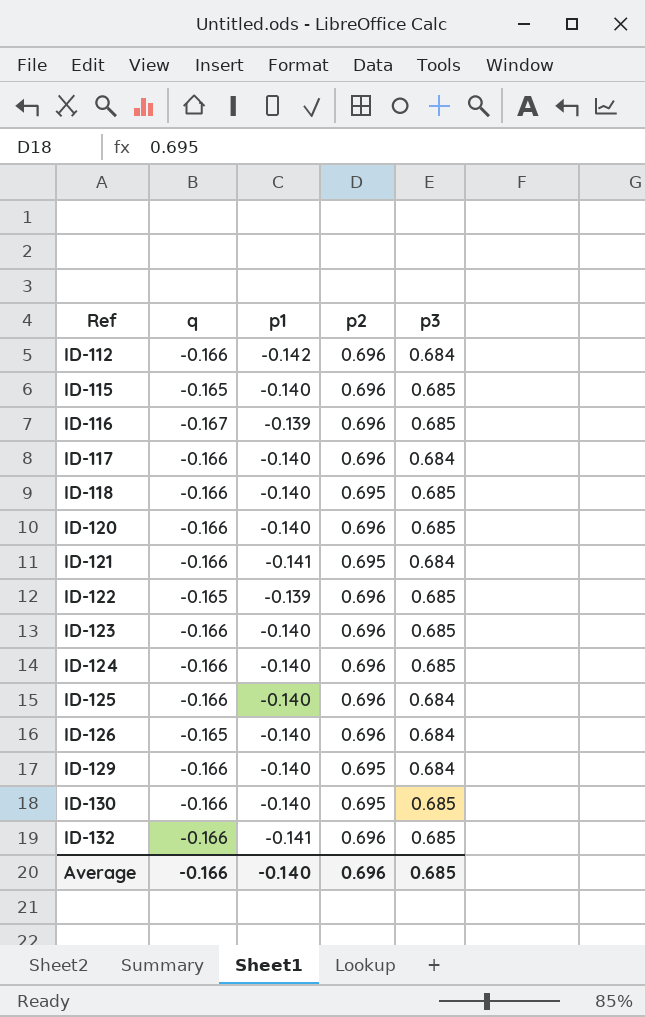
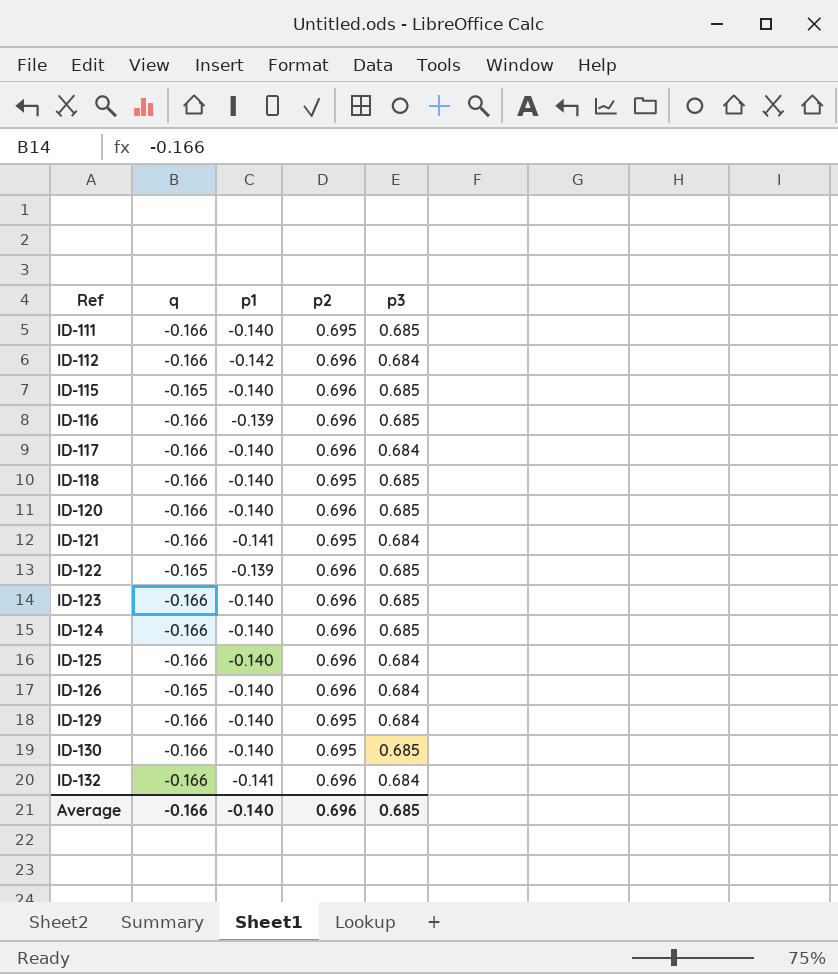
row ID-111: none -> -0.166 | -0.140 | 0.695 | 0.685
ID-116 | q: -0.167 -> -0.166
ID-132 | p3: 0.685 -> 0.684

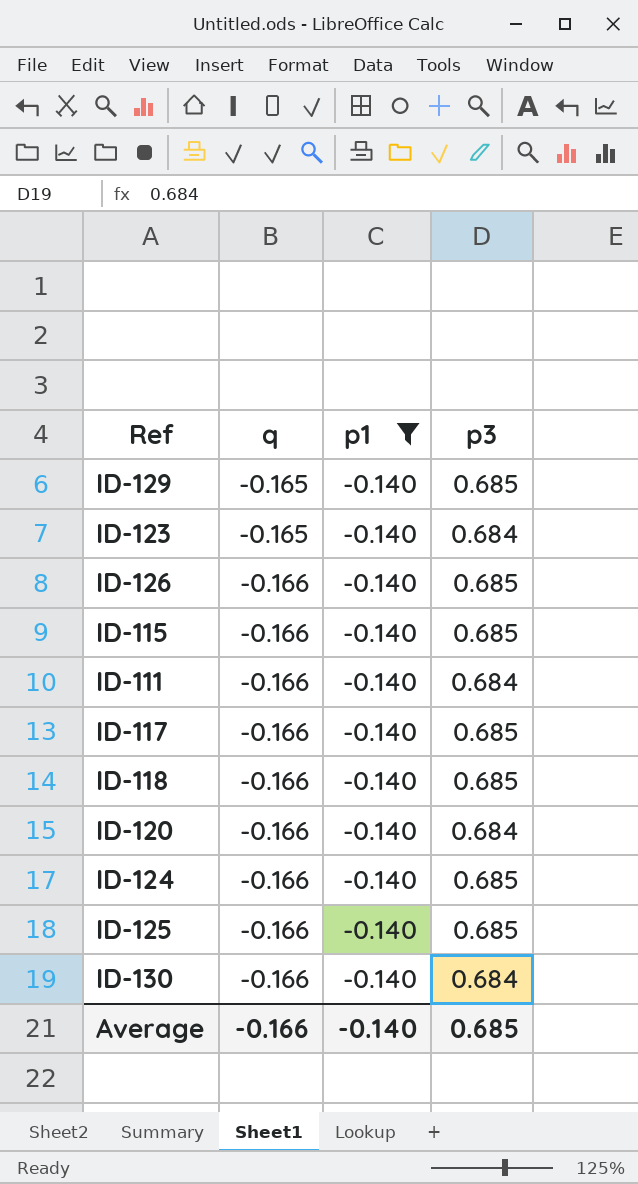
filter: none -> p1 = -0.140
row order: Ref ascending -> q descending
column p2 | position: 4 -> none
ID-129 | q: -0.166 -> -0.165
ID-129 | p3: 0.684 -> 0.685
ID-123 | q: -0.166 -> -0.165
ID-123 | p3: 0.685 -> 0.684
ID-126 | q: -0.165 -> -0.166
ID-126 | p3: 0.684 -> 0.685
ID-115 | q: -0.165 -> -0.166
ID-111 | p3: 0.685 -> 0.684
ID-117 | p3: 0.684 -> 0.685
ID-120 | p3: 0.685 -> 0.684
ID-125 | p3: 0.684 -> 0.685
ID-130 | p3: 0.685 -> 0.684

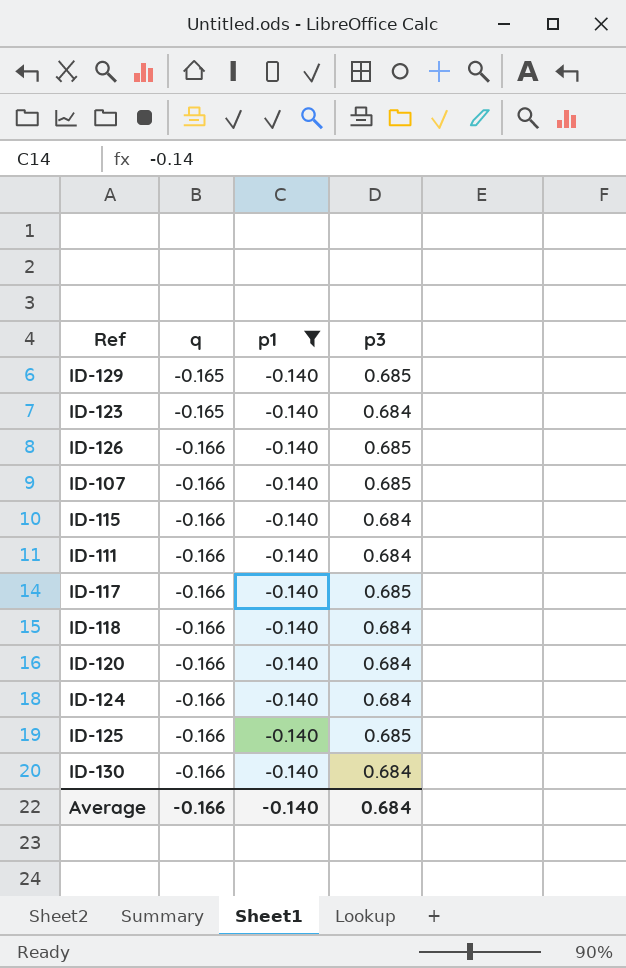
row ID-107: none -> -0.166 | -0.140 | 0.685
ID-115 | p3: 0.685 -> 0.684
ID-118 | p3: 0.685 -> 0.684
ID-124 | p3: 0.685 -> 0.684
Average | p3: 0.685 -> 0.684

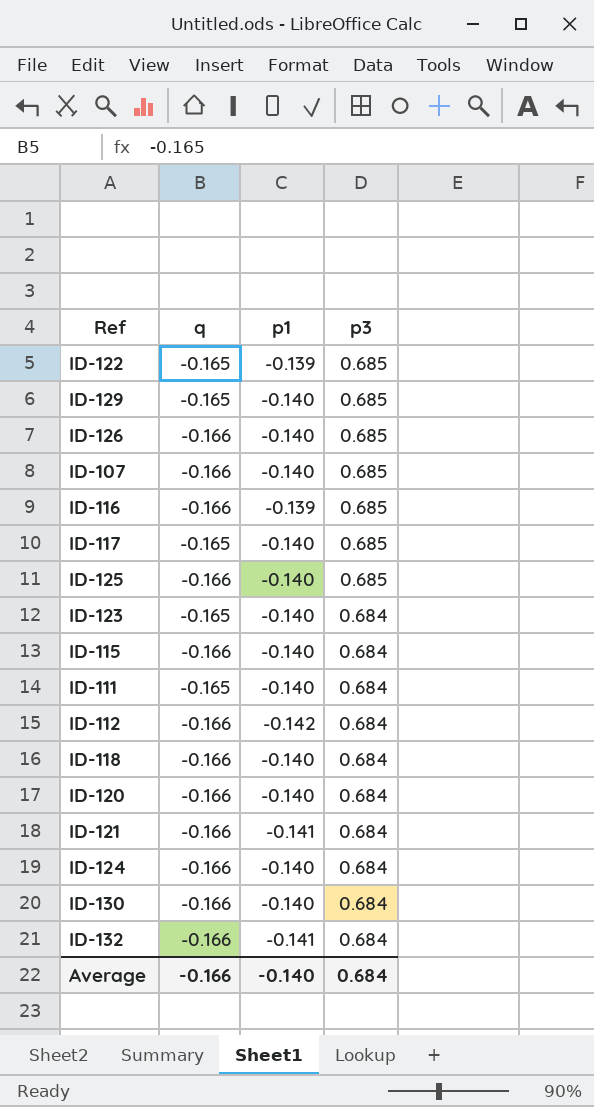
filter: p1 = -0.140 -> none
row order: q descending -> p3 descending
ID-117 | q: -0.166 -> -0.165
ID-111 | q: -0.166 -> -0.165

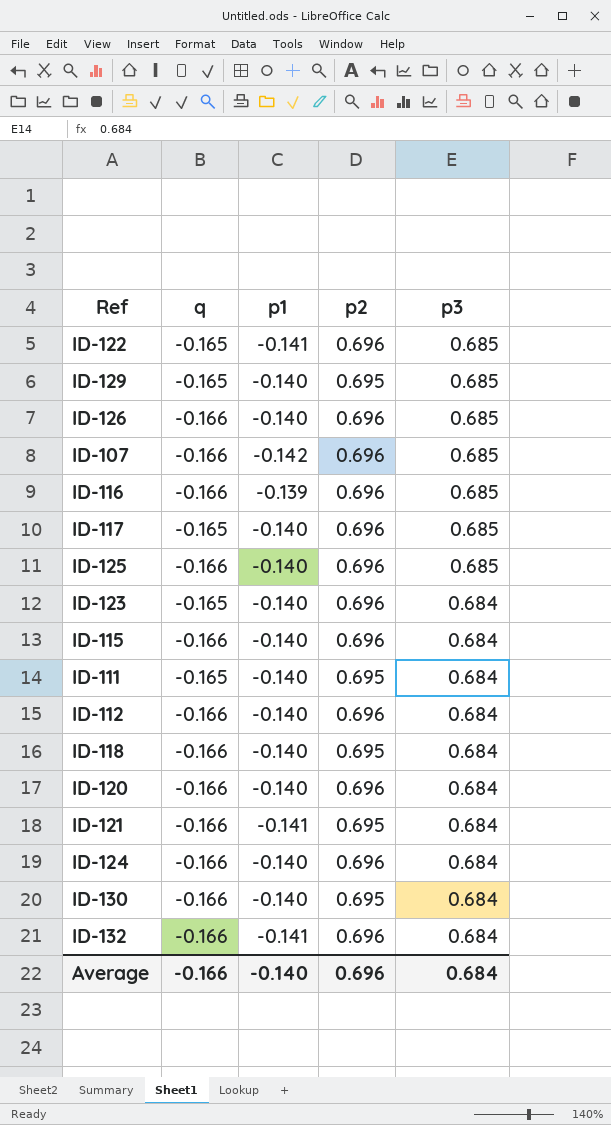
column p2 | position: none -> 4
ID-122 | p1: -0.139 -> -0.141
ID-107 | p1: -0.140 -> -0.142
ID-112 | p1: -0.142 -> -0.140

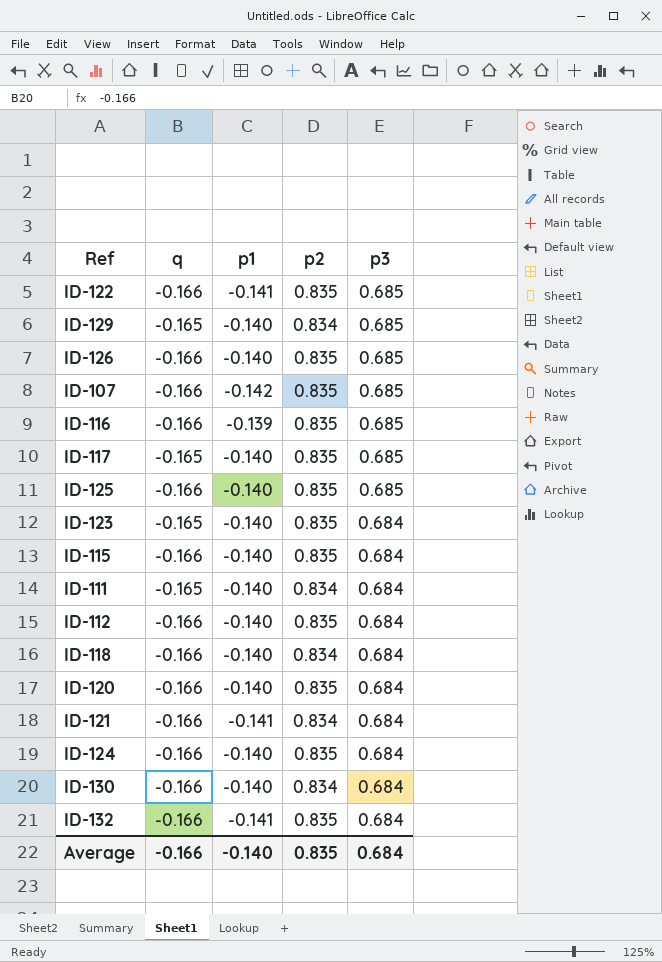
ID-122 | q: -0.165 -> -0.166
ID-122 | p2: 0.696 -> 0.835
ID-129 | p2: 0.695 -> 0.834
ID-126 | p2: 0.696 -> 0.835
ID-107 | p2: 0.696 -> 0.835
ID-116 | p2: 0.696 -> 0.835
ID-117 | p2: 0.696 -> 0.835
ID-125 | p2: 0.696 -> 0.835
ID-123 | p2: 0.696 -> 0.835
ID-115 | p2: 0.696 -> 0.835
ID-111 | p2: 0.695 -> 0.834
ID-112 | p2: 0.696 -> 0.835
ID-118 | p2: 0.695 -> 0.834
ID-120 | p2: 0.696 -> 0.835
ID-121 | p2: 0.695 -> 0.834
ID-124 | p2: 0.696 -> 0.835
ID-130 | p2: 0.695 -> 0.834
ID-132 | p2: 0.696 -> 0.835
Average | p2: 0.696 -> 0.835

